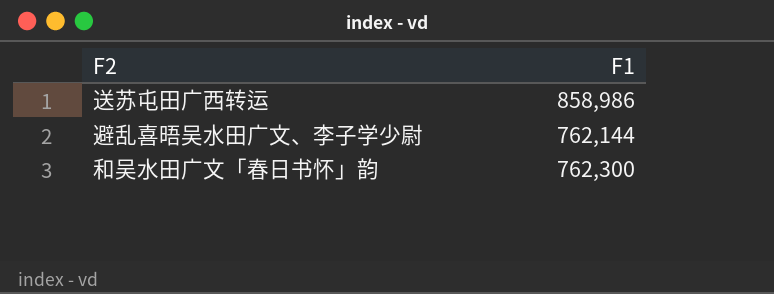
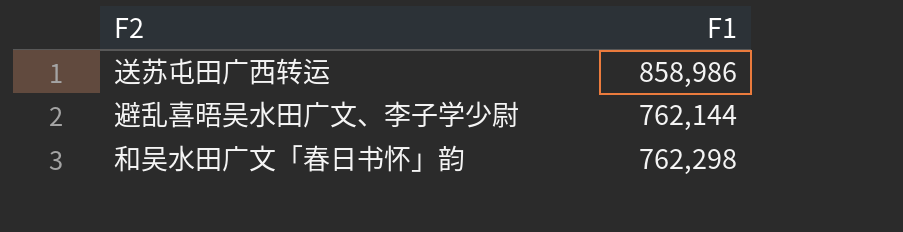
和吴水田广文「春日书怀」韵 | F1: 762,300 -> 762,298

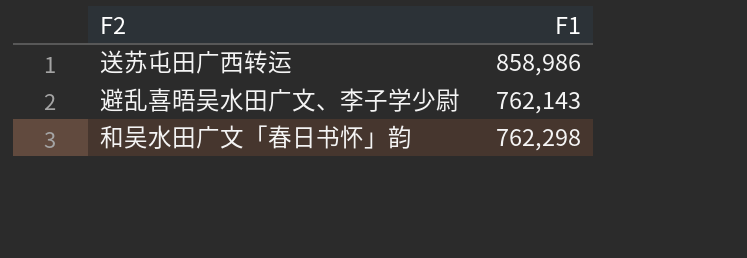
避乱喜晤吴水田广文、李子学少尉 | F1: 762,144 -> 762,143

